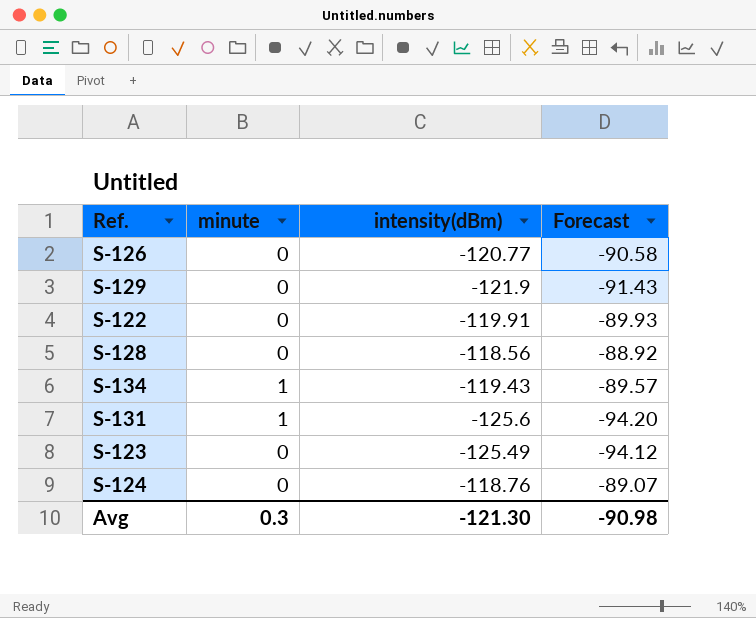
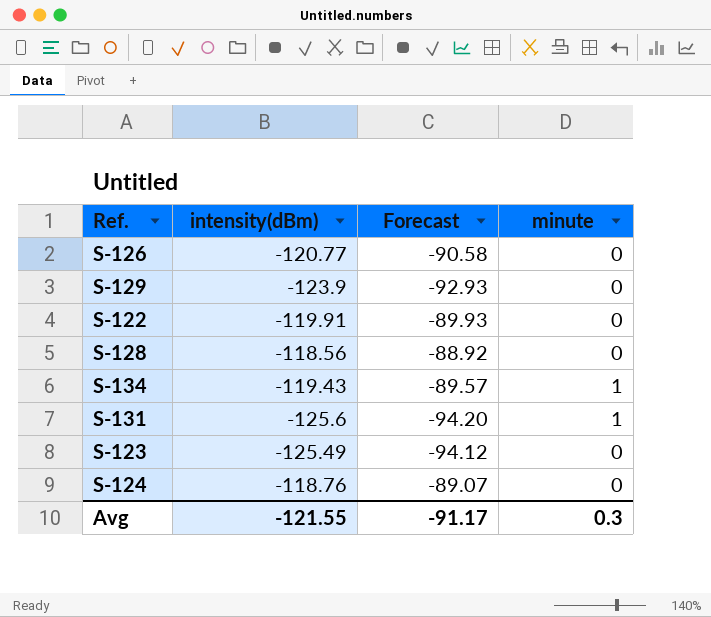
column minute | position: 2 -> 4
S-129 | intensity(dBm): -121.9 -> -123.9
S-129 | Forecast: -91.43 -> -92.93
Avg | intensity(dBm): -121.30 -> -121.55
Avg | Forecast: -90.98 -> -91.17

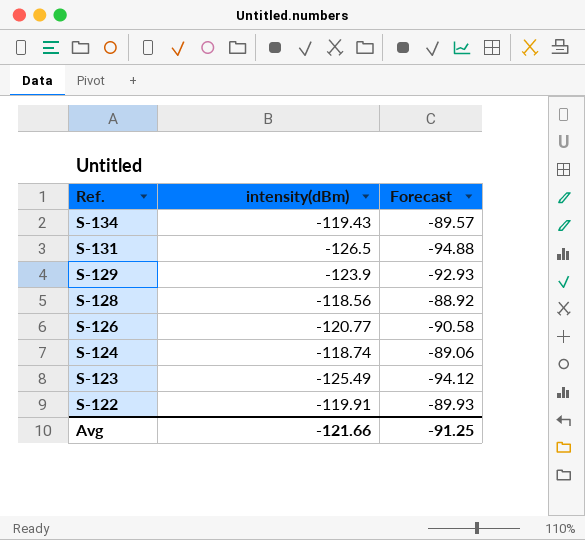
row order: none -> Ref. descending
column minute | position: 4 -> none
S-131 | intensity(dBm): -125.6 -> -126.5
S-131 | Forecast: -94.20 -> -94.88
S-124 | intensity(dBm): -118.76 -> -118.74
S-124 | Forecast: -89.07 -> -89.06
Avg | intensity(dBm): -121.55 -> -121.66
Avg | Forecast: -91.17 -> -91.25

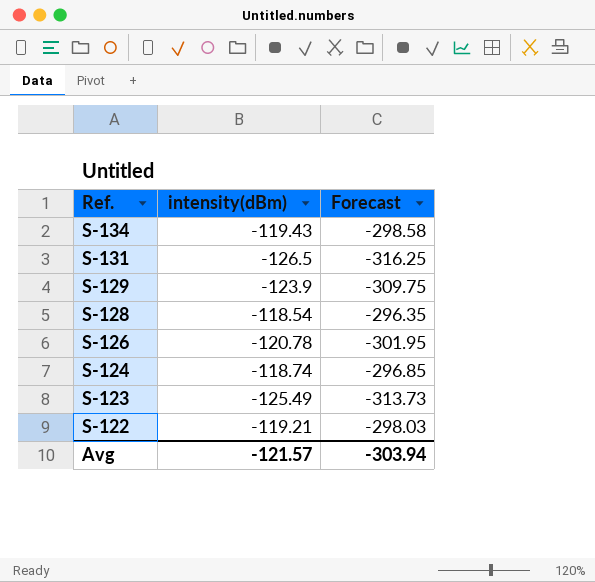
column Forecast | formula: [intensity(dBm)] * 0.75 -> [intensity(dBm)] * 2.5
S-128 | intensity(dBm): -118.56 -> -118.54
S-126 | intensity(dBm): -120.77 -> -120.78
S-122 | intensity(dBm): -119.91 -> -119.21
Avg | intensity(dBm): -121.66 -> -121.57
Avg | Forecast: -91.25 -> -303.94

